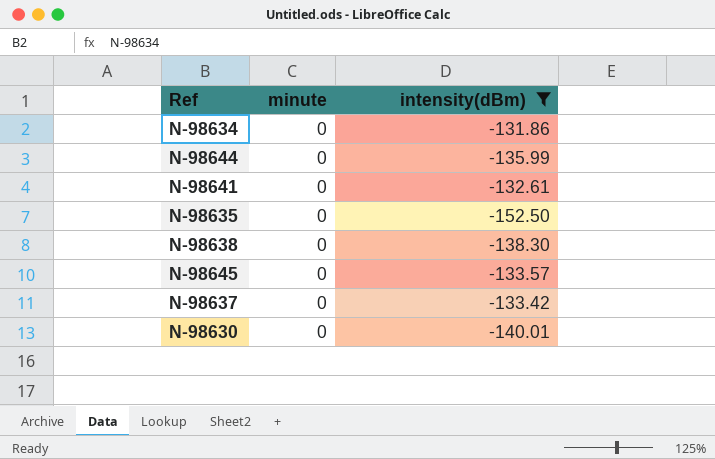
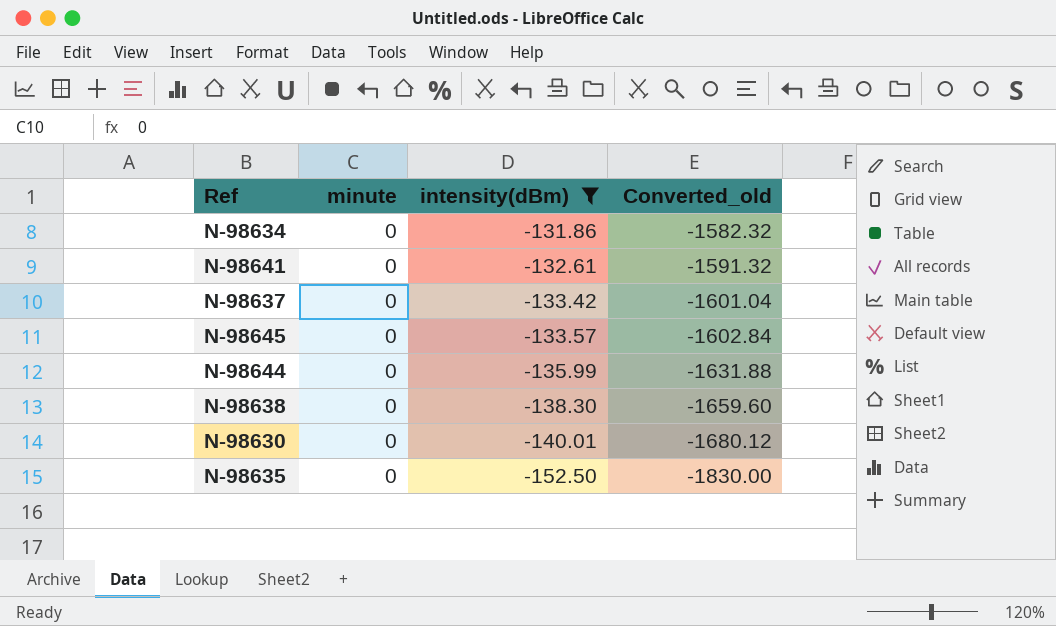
row order: none -> intensity(dBm) descending
column Converted_old | formula: none -> [intensity(dBm)] * 12

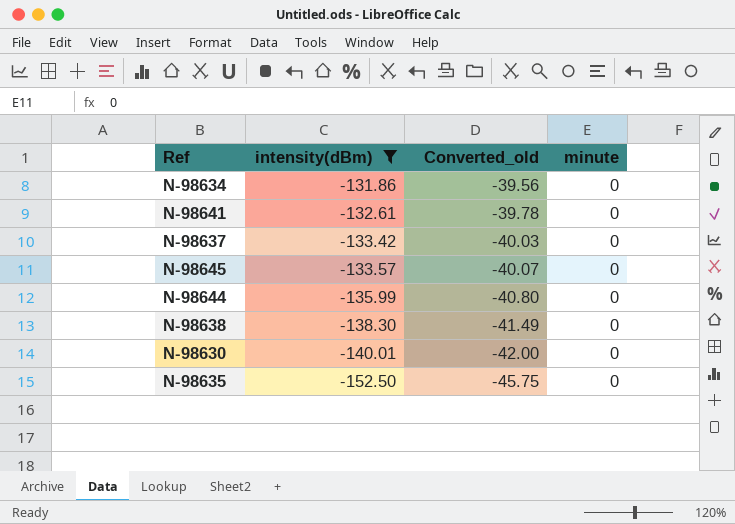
column Converted_old | formula: [intensity(dBm)] * 12 -> [intensity(dBm)] * 0.3
column minute | position: 2 -> 4

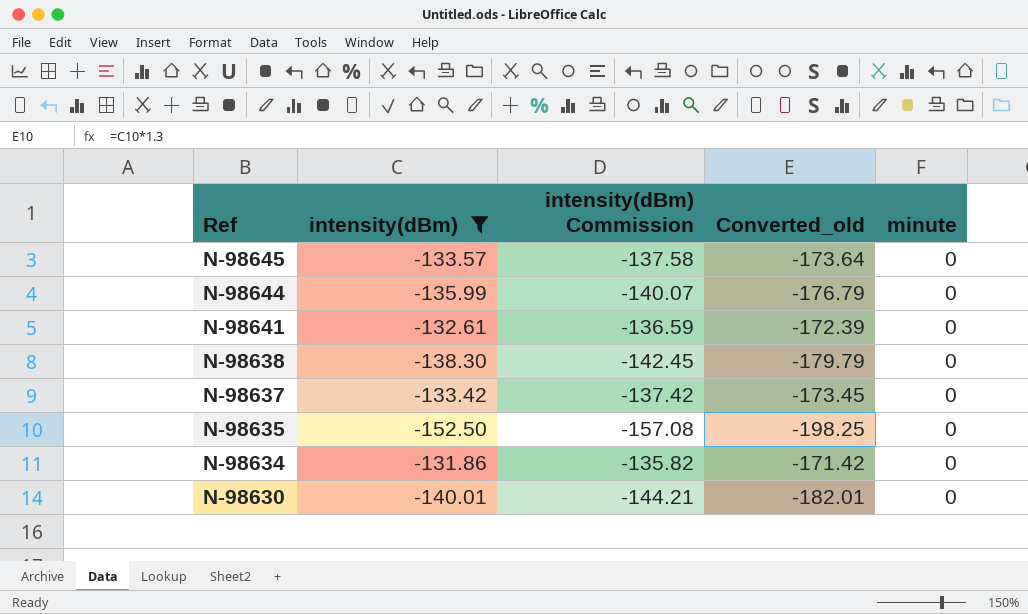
row order: intensity(dBm) descending -> Ref descending
column intensity(dBm) Commission | formula: none -> [intensity(dBm)] * 1.03
column Converted_old | formula: [intensity(dBm)] * 0.3 -> [intensity(dBm)] * 1.3

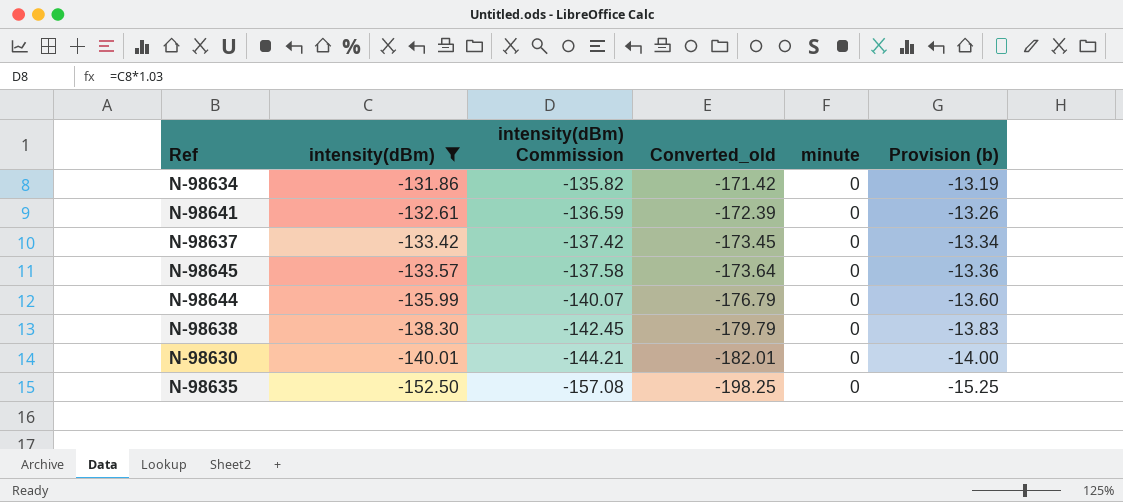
row order: Ref descending -> intensity(dBm) descending
column Provision (b) | formula: none -> [intensity(dBm)] * 0.1

